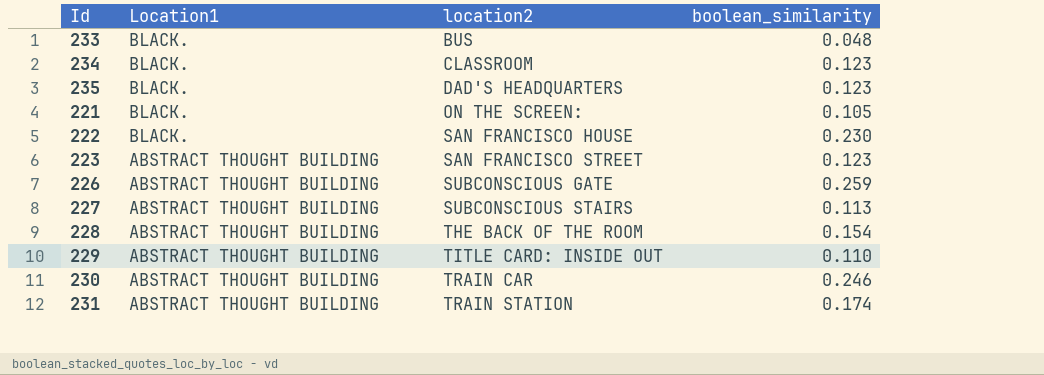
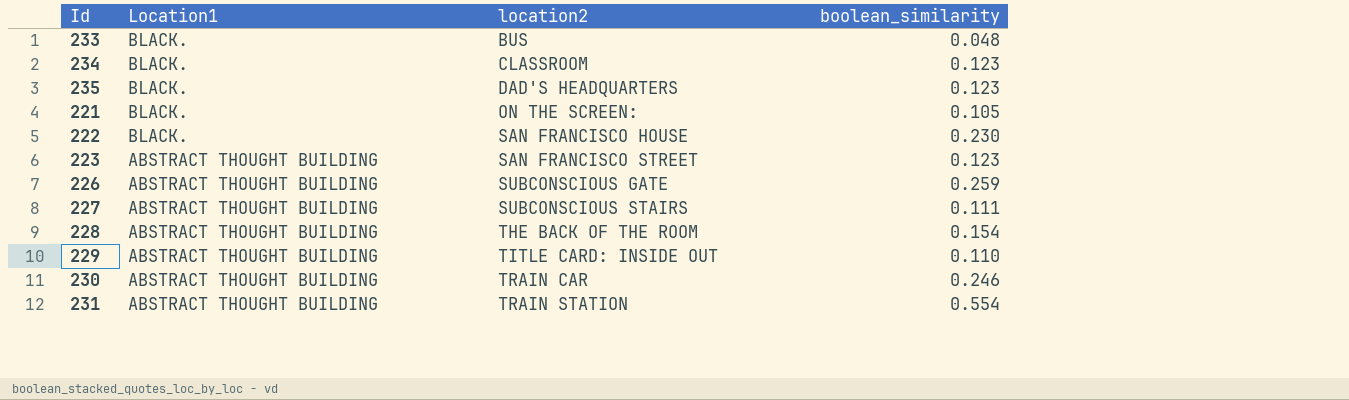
227 | boolean_similarity: 0.113 -> 0.111
231 | boolean_similarity: 0.174 -> 0.554

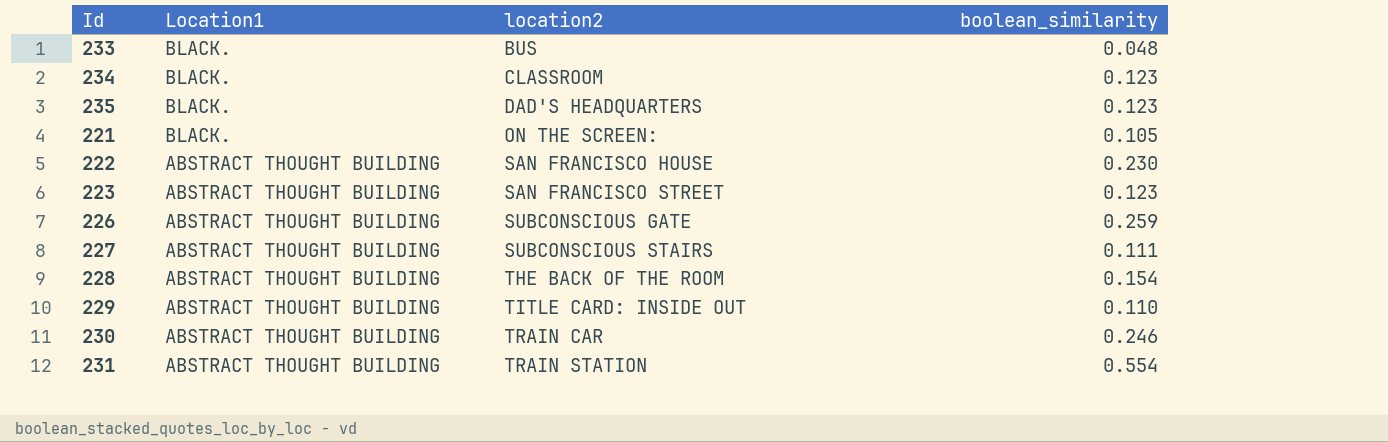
222 | Location1: BLACK. -> ABSTRACT THOUGHT BUILDING

